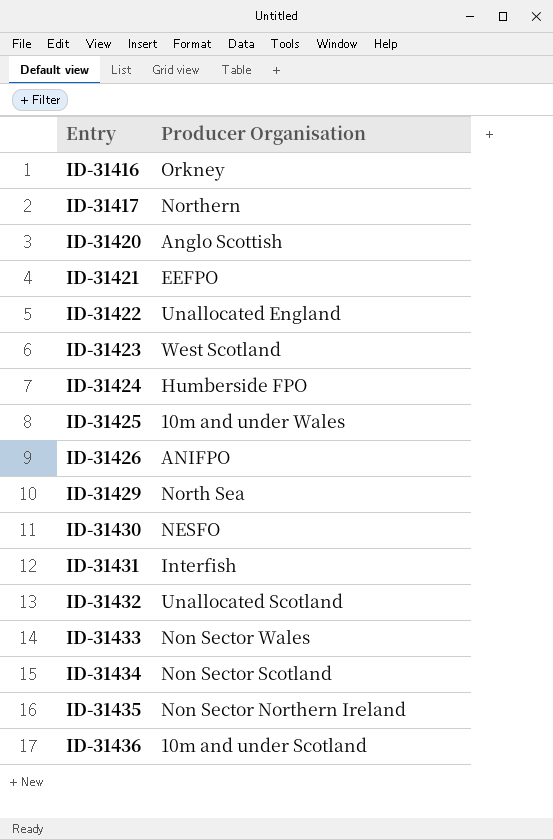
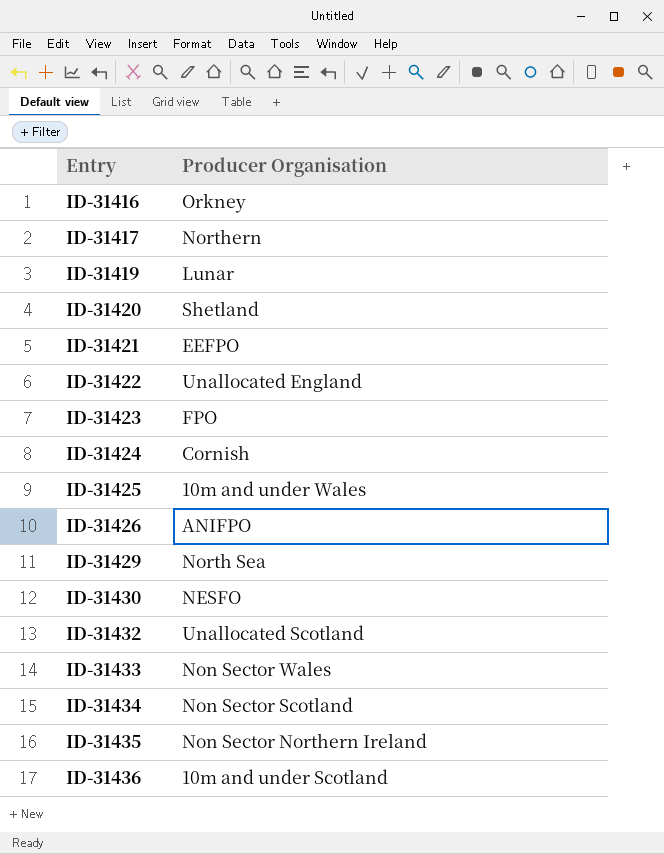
row ID-31431: Interfish -> none
row ID-31419: none -> Lunar
ID-31420 | Producer Organisation: Anglo Scottish -> Shetland
ID-31423 | Producer Organisation: West Scotland -> FPO
ID-31424 | Producer Organisation: Humberside FPO -> Cornish

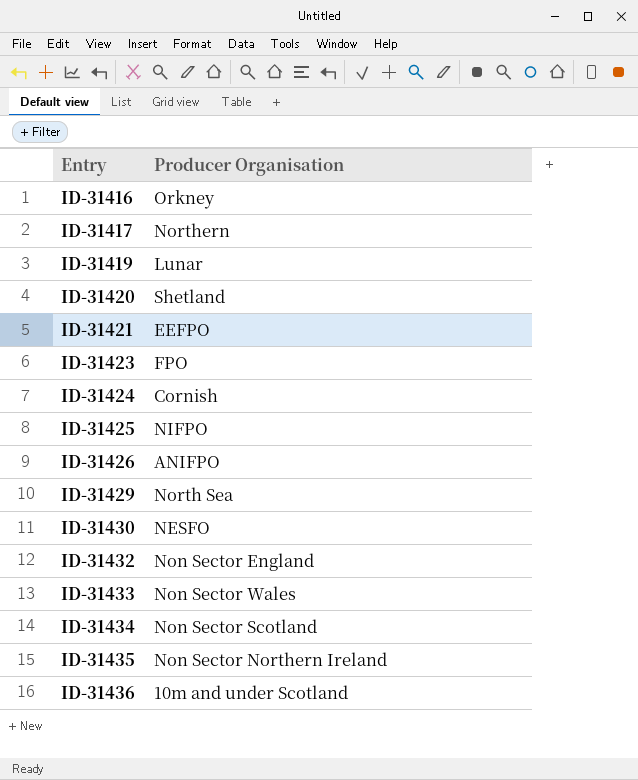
row ID-31422: Unallocated England -> none
ID-31425 | Producer Organisation: 10m and under Wales -> NIFPO
ID-31432 | Producer Organisation: Unallocated Scotland -> Non Sector England

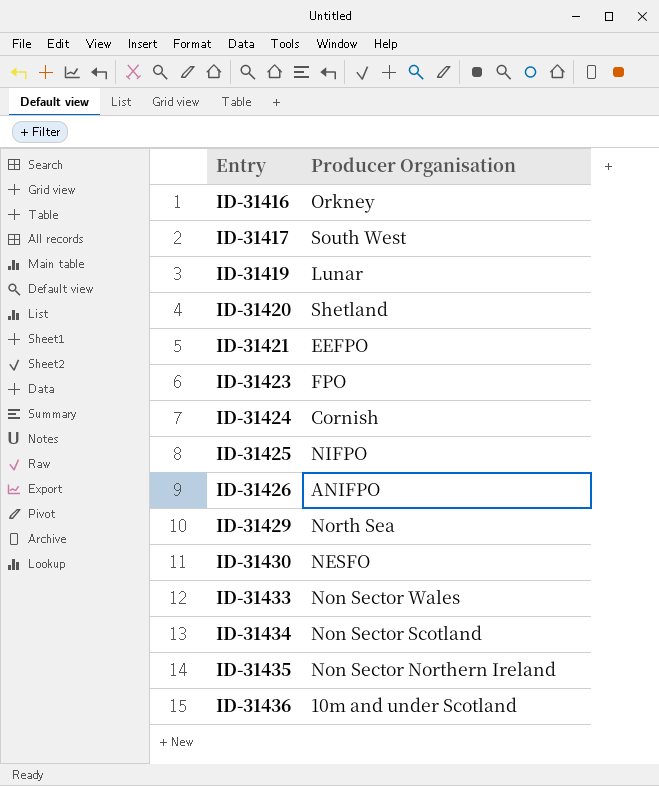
row ID-31432: Non Sector England -> none
ID-31417 | Producer Organisation: Northern -> South West

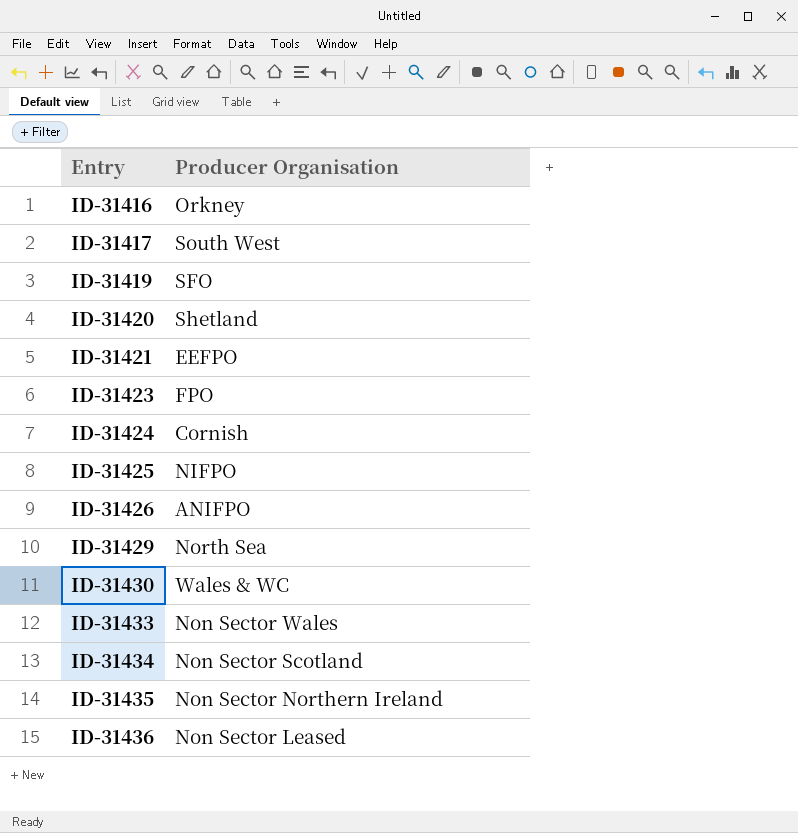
ID-31419 | Producer Organisation: Lunar -> SFO
ID-31430 | Producer Organisation: NESFO -> Wales & WC
ID-31436 | Producer Organisation: 10m and under Scotland -> Non Sector Leased

